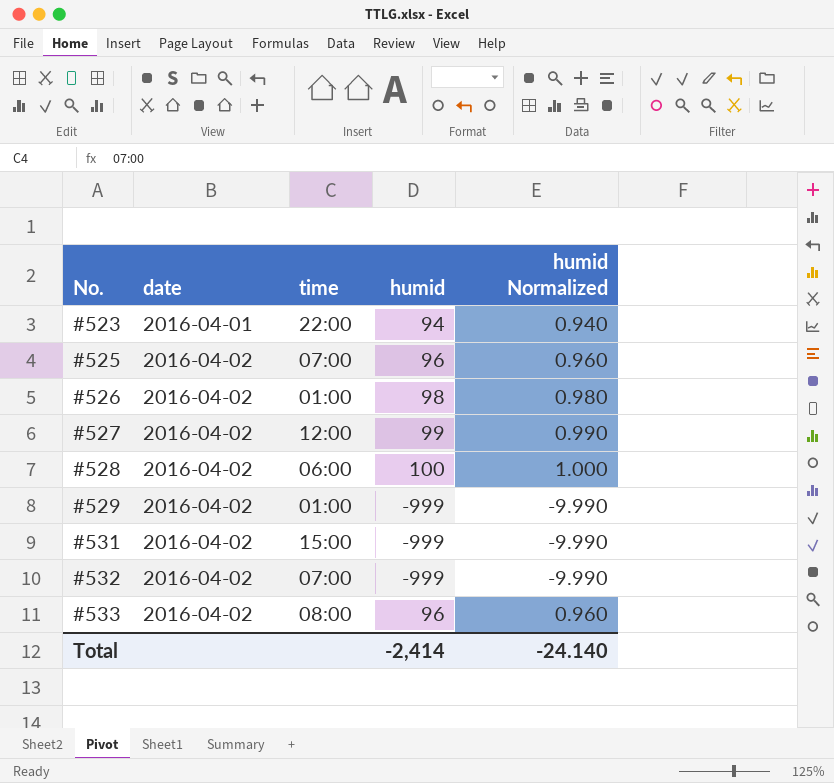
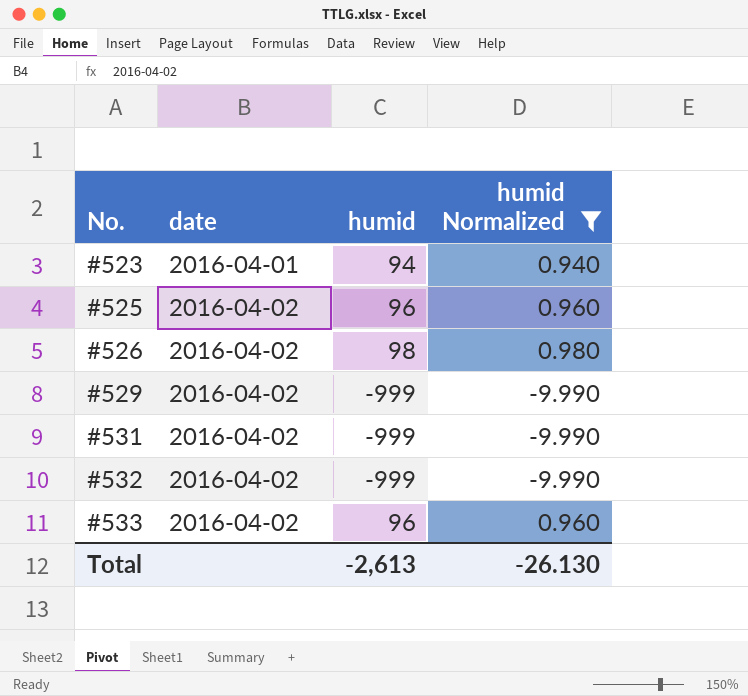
filter: none -> humid Normalized <= 0.980
column time | position: 3 -> none
Total | humid: -2,414 -> -2,613
Total | humid Normalized: -24.140 -> -26.130

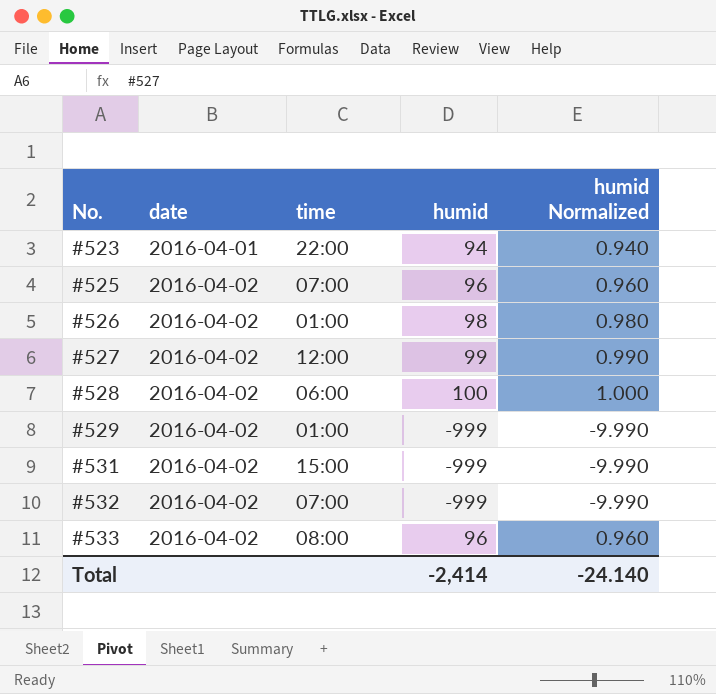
filter: humid Normalized <= 0.980 -> none
column time | position: none -> 3
Total | humid: -2,613 -> -2,414
Total | humid Normalized: -26.130 -> -24.140

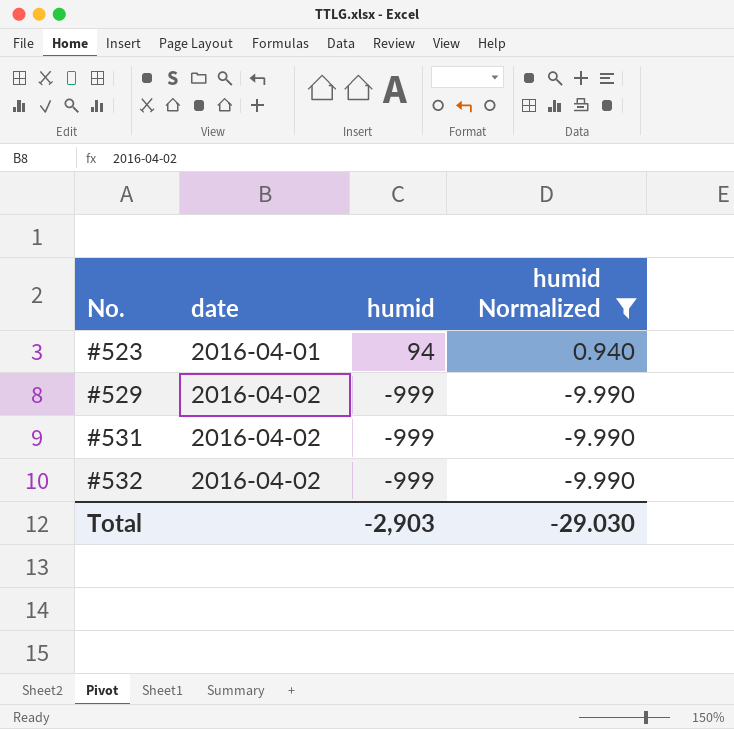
filter: none -> humid Normalized <= 0.940
column time | position: 3 -> none
Total | humid: -2,414 -> -2,903
Total | humid Normalized: -24.140 -> -29.030

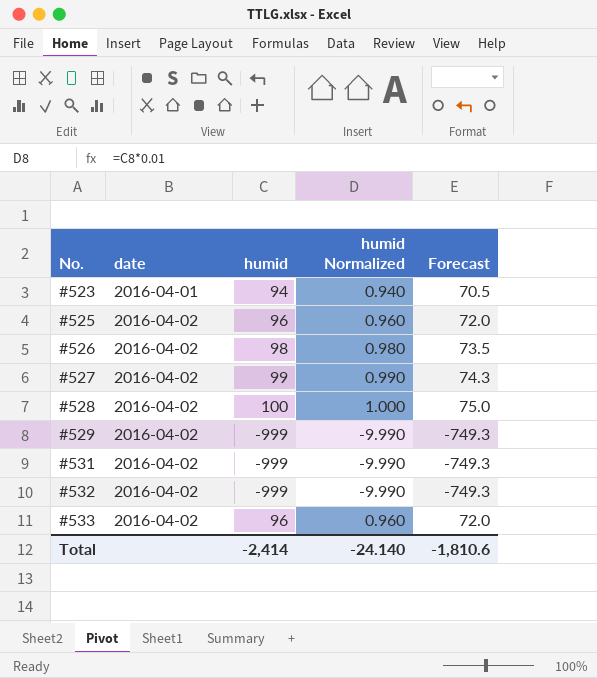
filter: humid Normalized <= 0.940 -> none
column Forecast | formula: none -> [humid] * 0.75
Total | humid: -2,903 -> -2,414
Total | humid Normalized: -29.030 -> -24.140

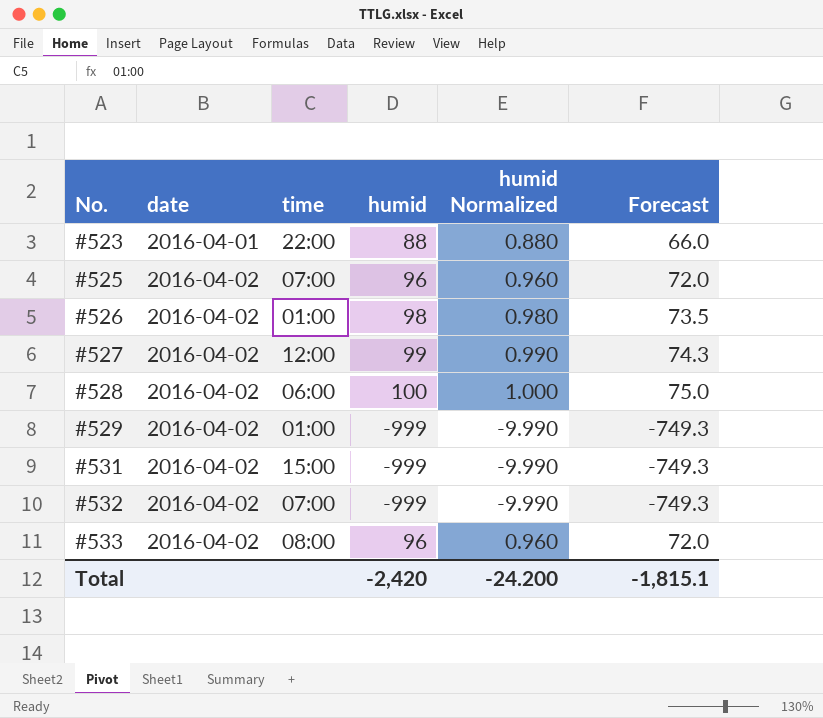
column time | position: none -> 3
#523 | humid: 94 -> 88
#523 | humid Normalized: 0.940 -> 0.880
#523 | Forecast: 70.5 -> 66.0
Total | humid: -2,414 -> -2,420
Total | humid Normalized: -24.140 -> -24.200
Total | Forecast: -1,810.6 -> -1,815.1

